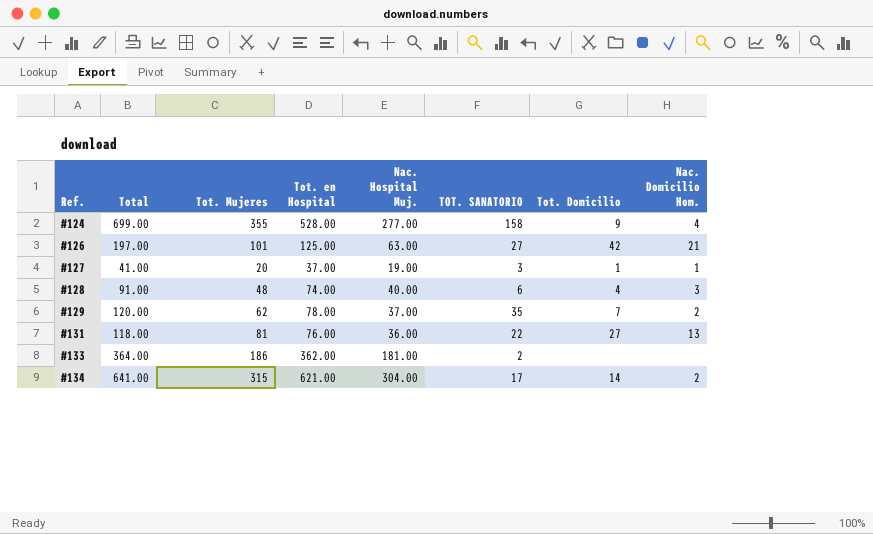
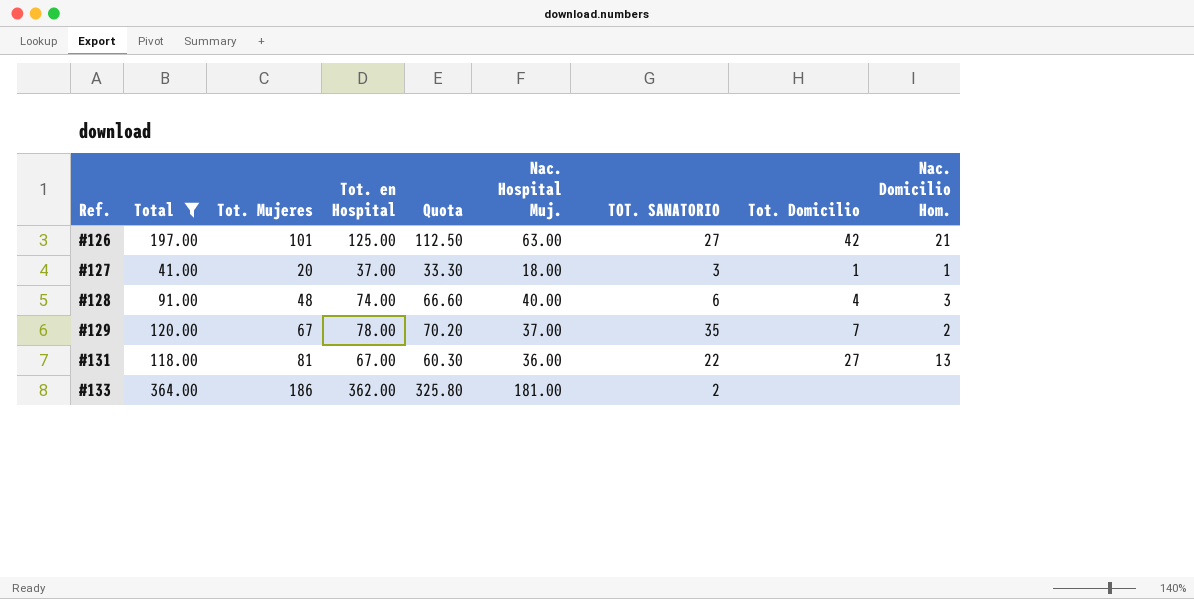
filter: none -> Total <= 364.00
column Quota | formula: none -> [Tot. en Hospital] * 0.9
#127 | Nac. Hospital Muj.: 19.00 -> 18.00
#129 | Tot. Mujeres: 62 -> 67
#131 | Tot. en Hospital: 76.00 -> 67.00

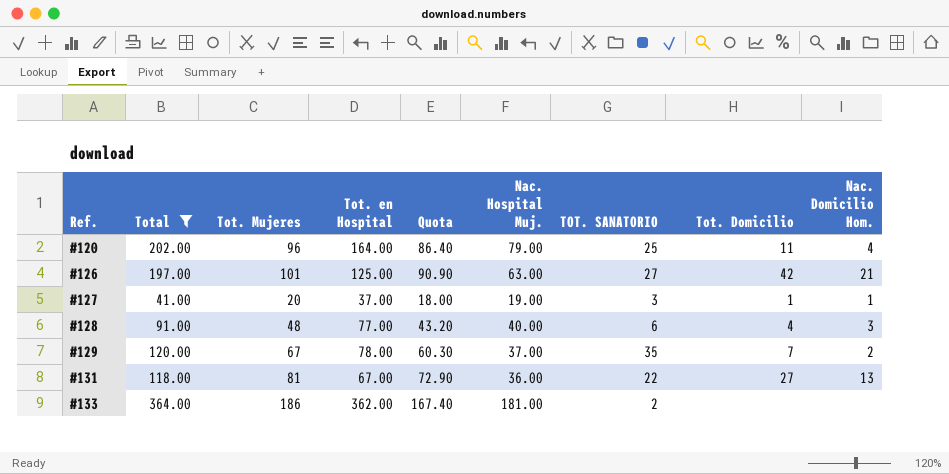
column Quota | formula: [Tot. en Hospital] * 0.9 -> [Tot. Mujeres] * 0.9
row #120: none -> 202.00 | 96 | 164.00 | 86.40 | 79.00 | 25 | 11 | 4
#127 | Nac. Hospital Muj.: 18.00 -> 19.00
#128 | Tot. en Hospital: 74.00 -> 77.00

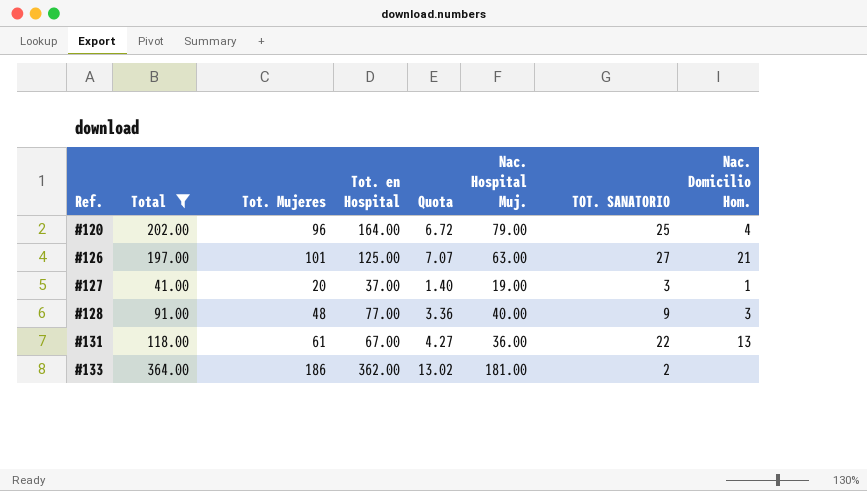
column Tot. Domicilio | position: 8 -> none
column Quota | formula: [Tot. Mujeres] * 0.9 -> [Tot. Mujeres] * 0.07
row #129: 120.00 | 67 | 78.00 | 60.30 | 37.00 | 35 | 7 | 2 -> none
#128 | TOT. SANATORIO: 6 -> 9
#131 | Tot. Mujeres: 81 -> 61

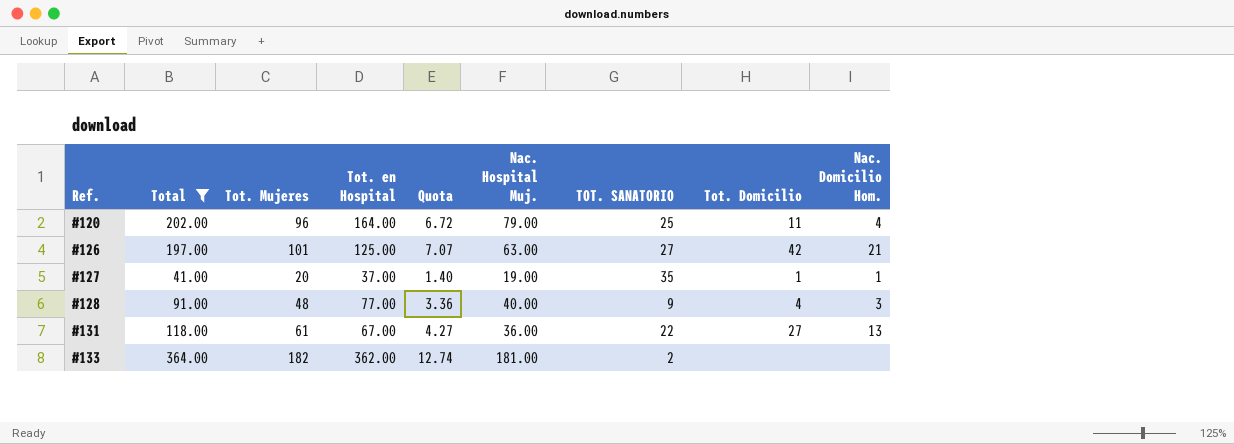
column Tot. Domicilio | position: none -> 8
#127 | TOT. SANATORIO: 3 -> 35
#133 | Tot. Mujeres: 186 -> 182
#133 | Quota: 13.02 -> 12.74

